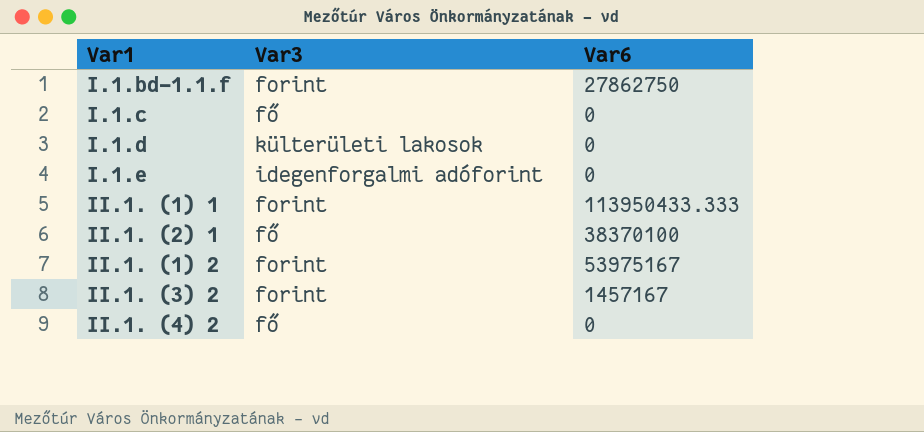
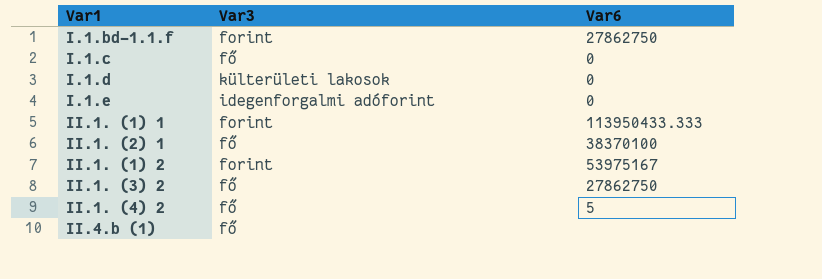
II.1. (3) 2 | Var3: forint -> fő
II.1. (3) 2 | Var6: 1457167 -> 27862750
II.1. (4) 2 | Var6: 0 -> 5
row II.4.b (1): none -> fő | none

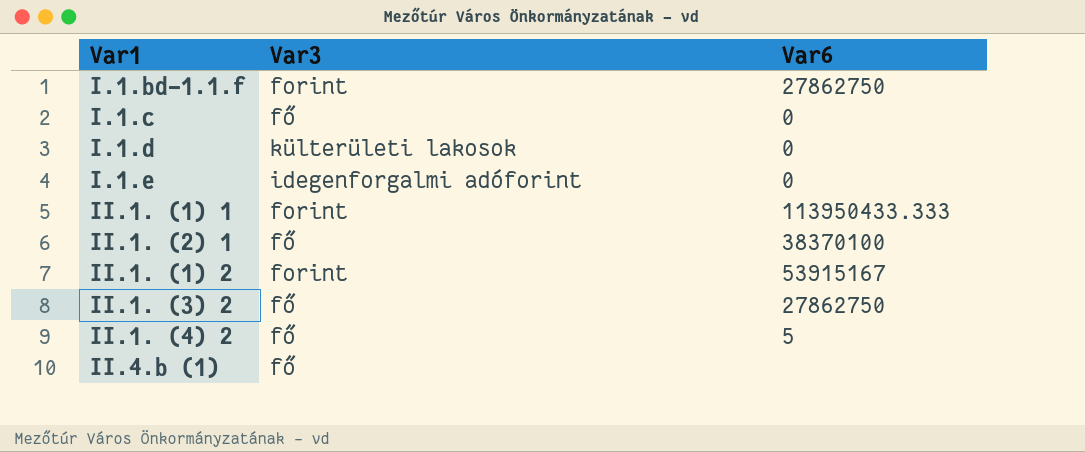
II.1. (1) 2 | Var6: 53975167 -> 53915167

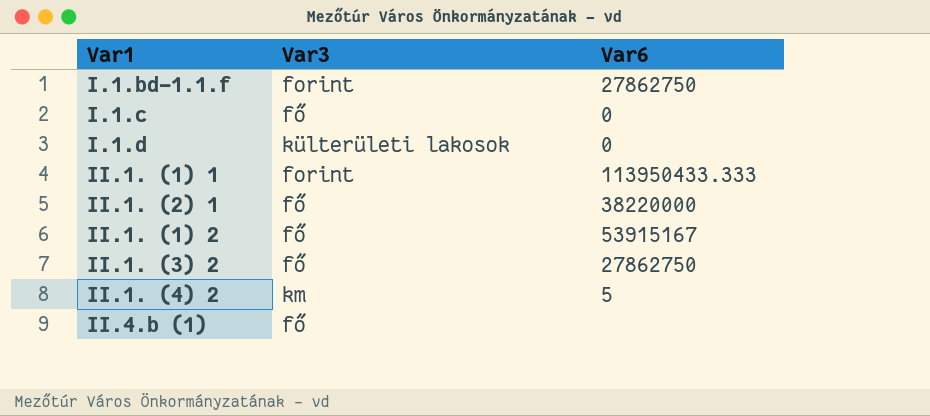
row I.1.e: idegenforgalmi adóforint | 0 -> none
II.1. (2) 1 | Var6: 38370100 -> 38220000
II.1. (1) 2 | Var3: forint -> fő
II.1. (4) 2 | Var3: fő -> km

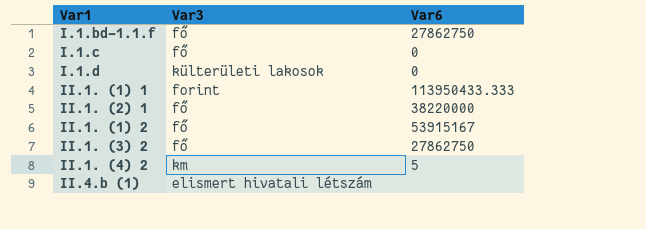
I.1.bd-1.1.f | Var3: forint -> fő
II.4.b (1) | Var3: fő -> elismert hivatali létszám

